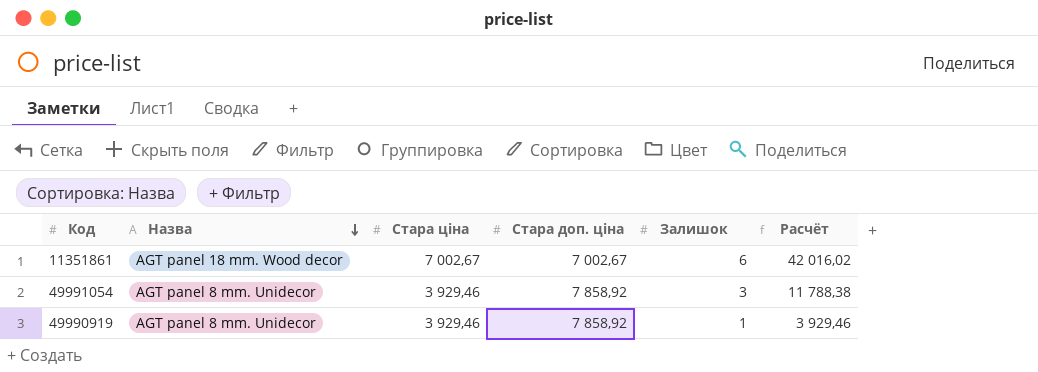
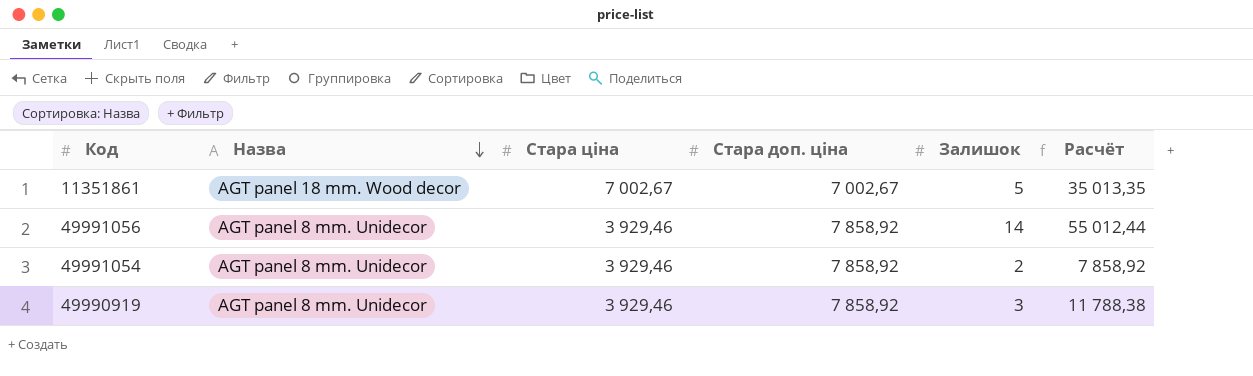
11351861 | Залишок: 6 -> 5
11351861 | Расчёт: 42 016,02 -> 35 013,35
row 49991056: none -> AGT panel 8 mm. Unidecor | 3 929,46 | 7 858,92 | 14 | 55 012,44
49991054 | Залишок: 3 -> 2
49991054 | Расчёт: 11 788,38 -> 7 858,92
49990919 | Залишок: 1 -> 3
49990919 | Расчёт: 3 929,46 -> 11 788,38

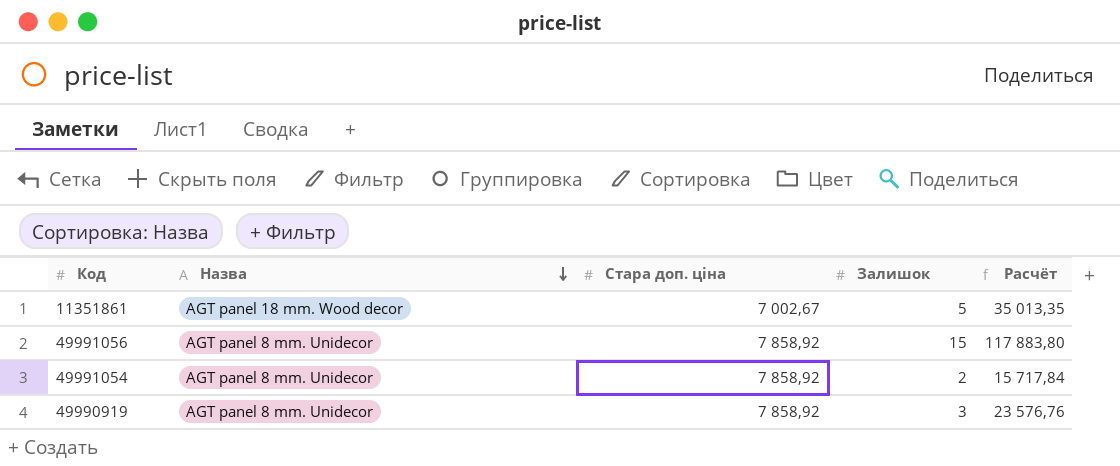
column Стара ціна | position: 3 -> none
column Расчёт | formula: [Стара ціна] * [Залишок] -> [Стара доп. ціна] * [Залишок]
49991056 | Залишок: 14 -> 15

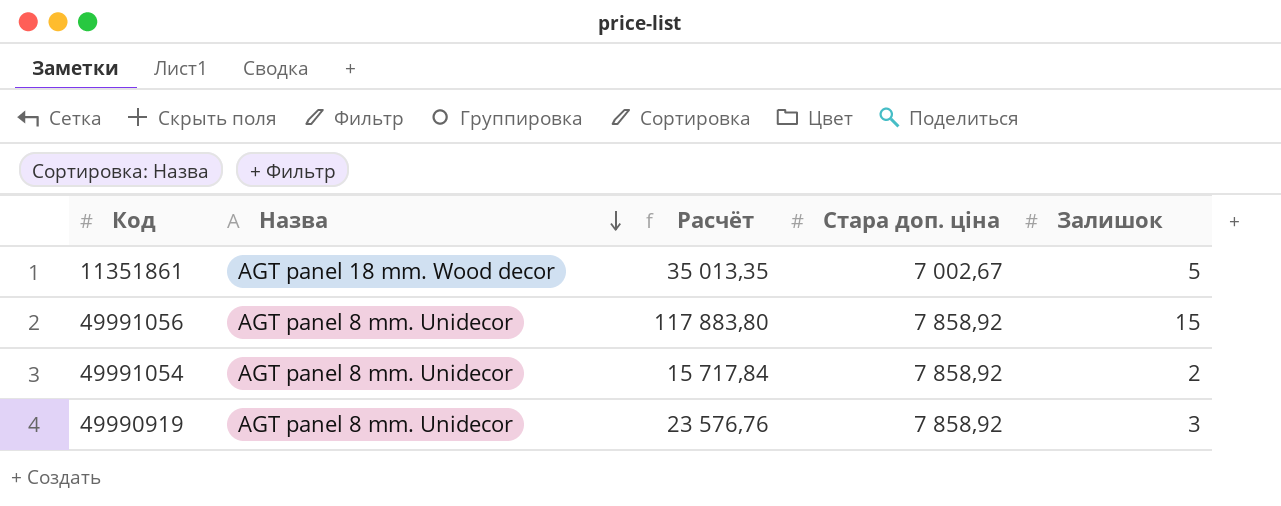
column Расчёт | position: 5 -> 3

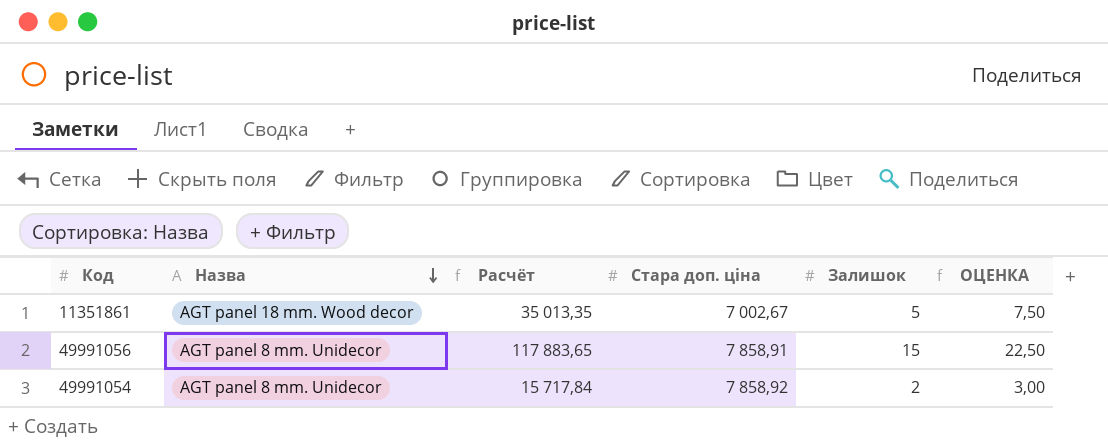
column ОЦЕНКА | formula: none -> [Залишок] * 1,5
row 49990919: AGT panel 8 mm. Unidecor | 23 576,76 | 7 858,92 | 3 -> none
49991056 | Расчёт: 117 883,80 -> 117 883,65
49991056 | Стара доп. ціна: 7 858,92 -> 7 858,91

